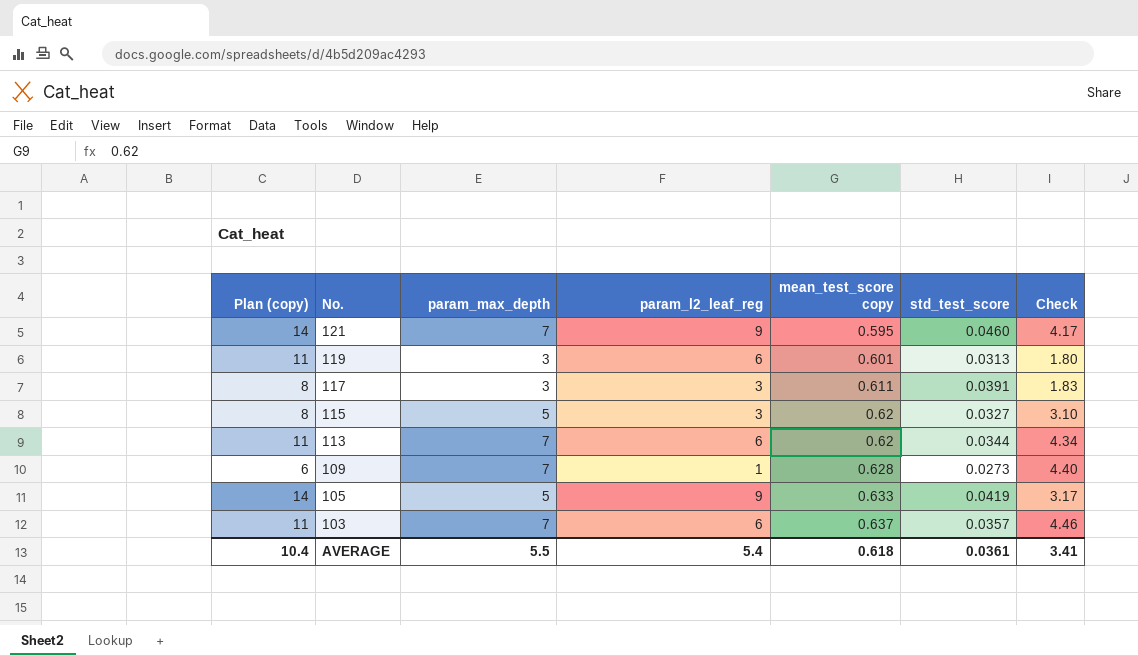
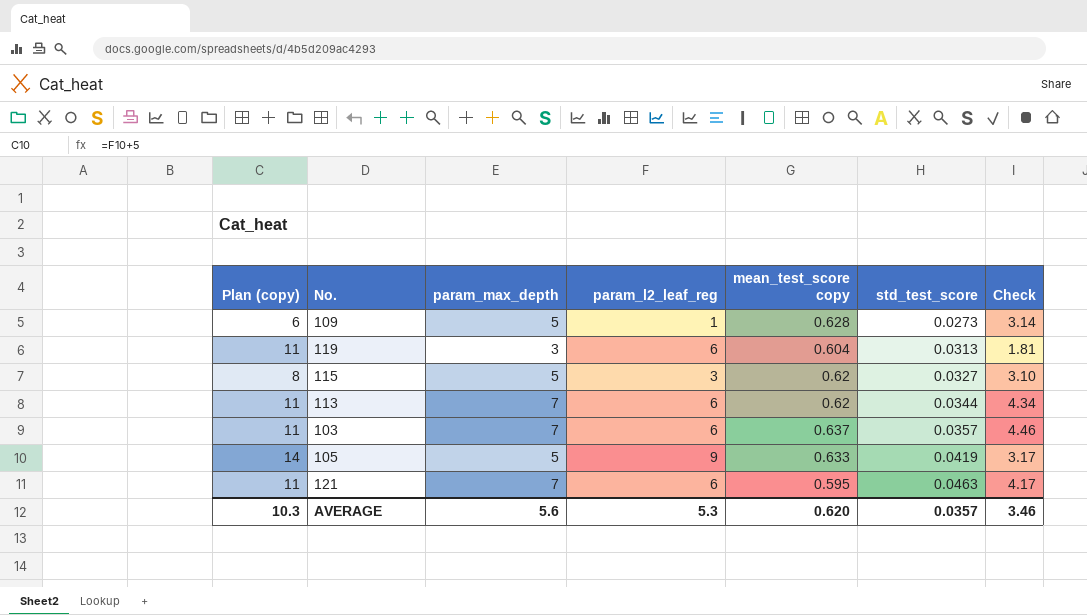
row order: No. descending -> std_test_score ascending
row 117: 8 | 3 | 3 | 0.611 | 0.0391 | 1.83 -> none
109 | param_max_depth: 7 -> 5
109 | Check: 4.40 -> 3.14
119 | mean_test_score copy: 0.601 -> 0.604
119 | Check: 1.80 -> 1.81
121 | Plan (copy): 14 -> 11
121 | param_l2_leaf_reg: 9 -> 6
121 | std_test_score: 0.0460 -> 0.0463
AVERAGE | Plan (copy): 10.4 -> 10.3
AVERAGE | param_max_depth: 5.5 -> 5.6
AVERAGE | param_l2_leaf_reg: 5.4 -> 5.3
AVERAGE | mean_test_score copy: 0.618 -> 0.620
AVERAGE | std_test_score: 0.0361 -> 0.0357
AVERAGE | Check: 3.41 -> 3.46

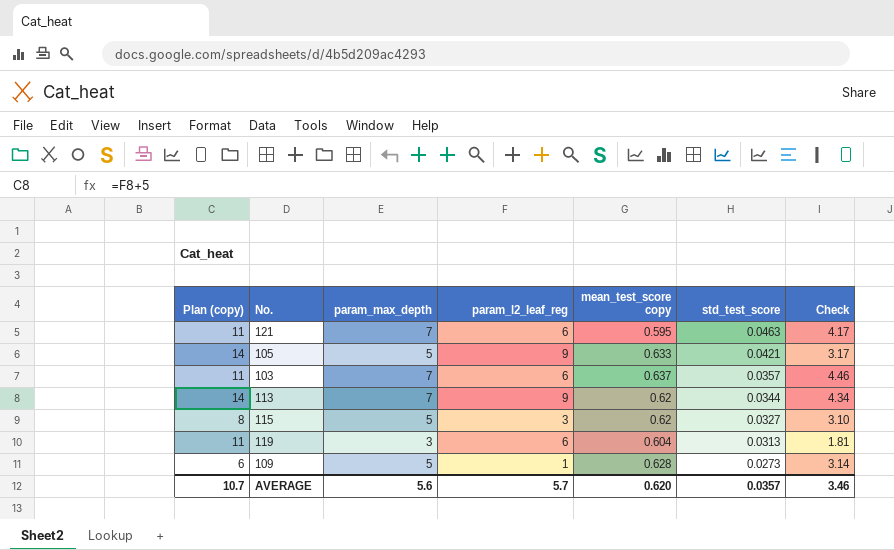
row order: std_test_score ascending -> std_test_score descending
105 | std_test_score: 0.0419 -> 0.0421
113 | Plan (copy): 11 -> 14
113 | param_l2_leaf_reg: 6 -> 9
AVERAGE | Plan (copy): 10.3 -> 10.7
AVERAGE | param_l2_leaf_reg: 5.3 -> 5.7

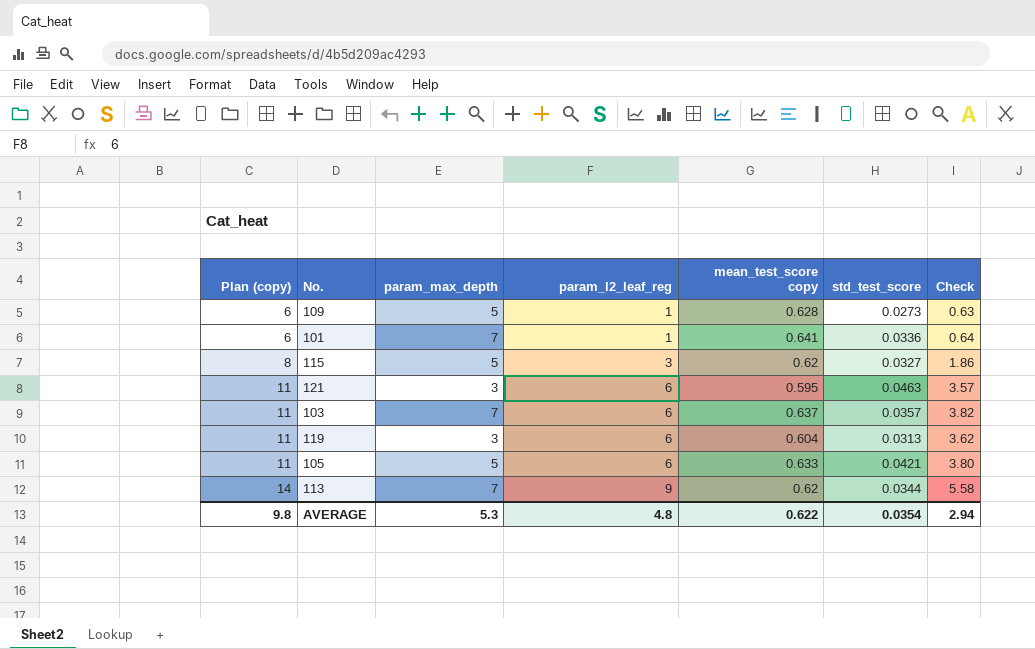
row order: std_test_score descending -> Plan (copy) ascending
column Check | formula: [param_max_depth] * [mean_test_score copy] -> [param_l2_leaf_reg] * [mean_test_score copy]
row 101: none -> 6 | 7 | 1 | 0.641 | 0.0336 | 0.64
121 | param_max_depth: 7 -> 3
105 | Plan (copy): 14 -> 11
105 | param_l2_leaf_reg: 9 -> 6
AVERAGE | Plan (copy): 10.7 -> 9.8
AVERAGE | param_max_depth: 5.6 -> 5.3
AVERAGE | param_l2_leaf_reg: 5.7 -> 4.8
AVERAGE | mean_test_score copy: 0.620 -> 0.622
AVERAGE | std_test_score: 0.0357 -> 0.0354
AVERAGE | Check: 3.46 -> 2.94

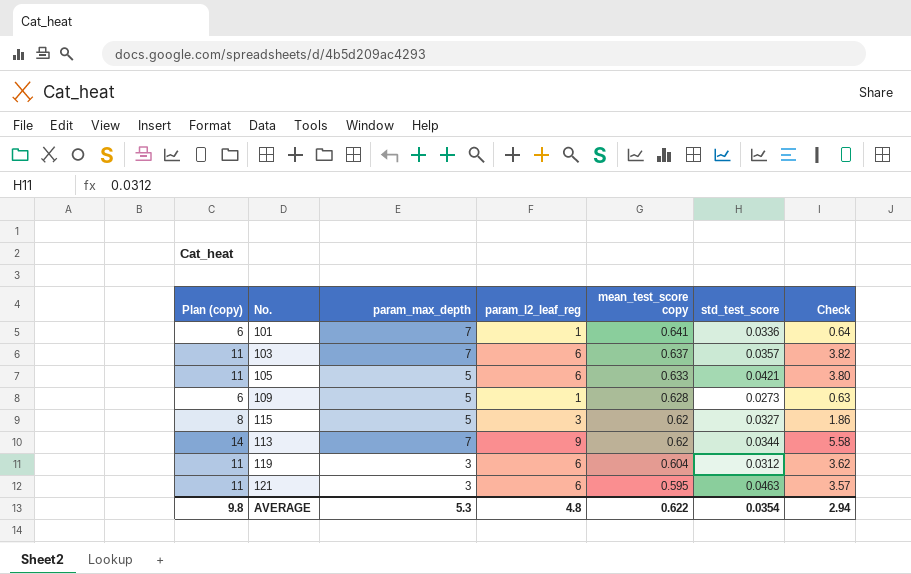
row order: Plan (copy) ascending -> mean_test_score copy descending
119 | std_test_score: 0.0313 -> 0.0312

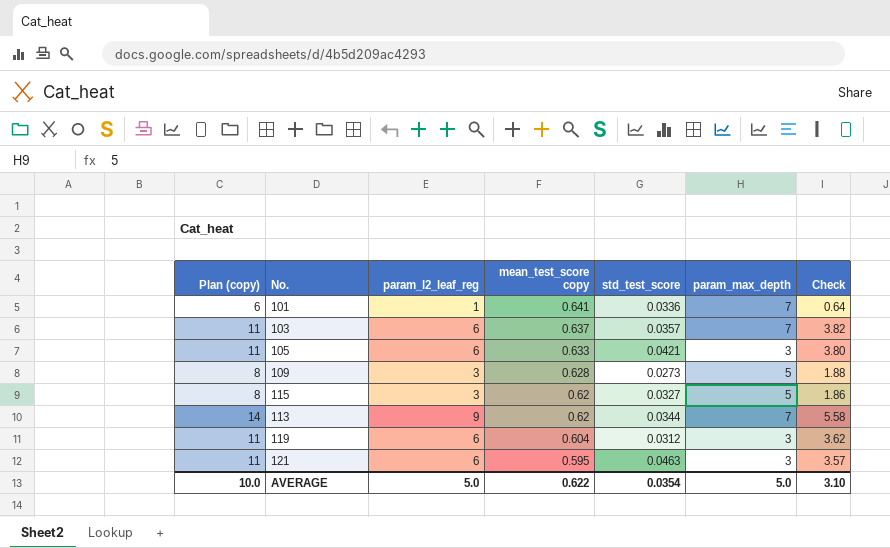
column param_max_depth | position: 3 -> 6
105 | param_max_depth: 5 -> 3
109 | Plan (copy): 6 -> 8
109 | param_l2_leaf_reg: 1 -> 3
109 | Check: 0.63 -> 1.88
AVERAGE | Plan (copy): 9.8 -> 10.0
AVERAGE | param_l2_leaf_reg: 4.8 -> 5.0
AVERAGE | param_max_depth: 5.3 -> 5.0
AVERAGE | Check: 2.94 -> 3.10

